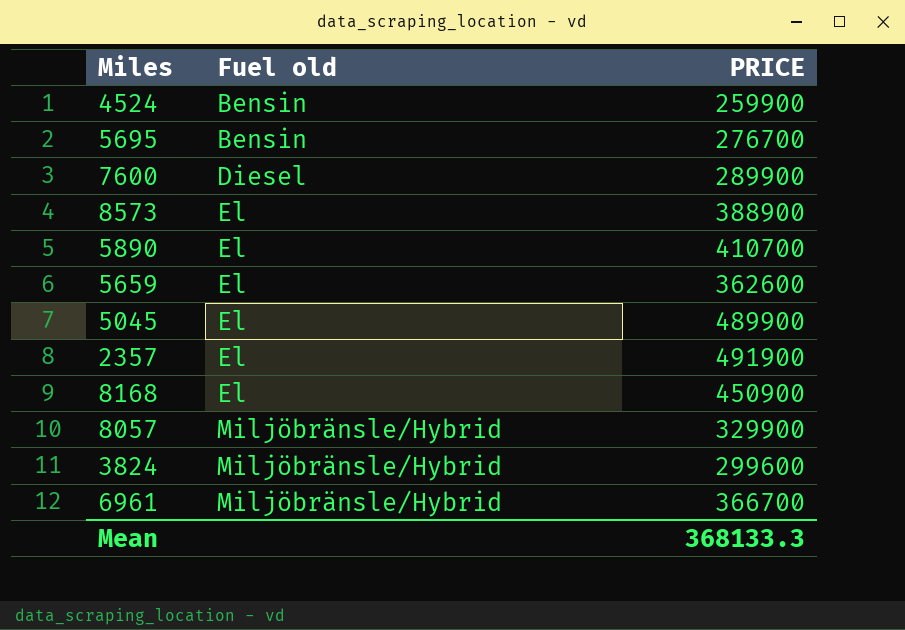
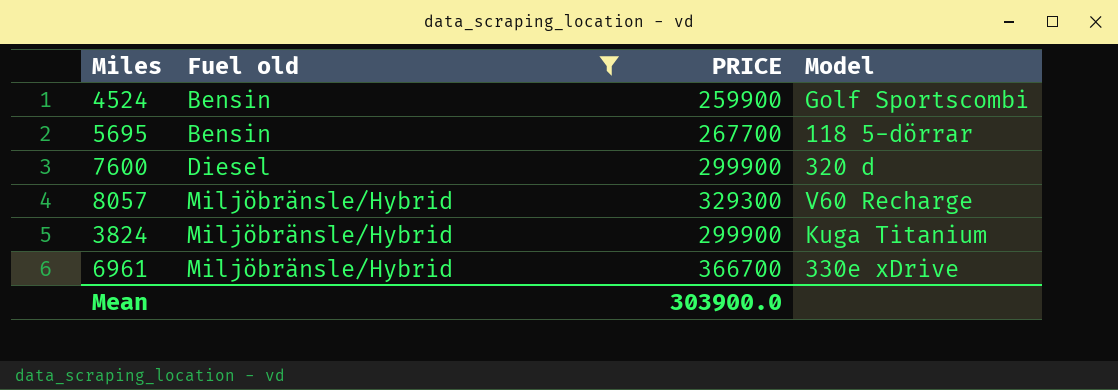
filter: none -> Fuel old != El
column Model | position: none -> 4
5695 | PRICE: 276700 -> 267700
7600 | PRICE: 289900 -> 299900
8057 | PRICE: 329900 -> 329300
3824 | PRICE: 299600 -> 299900
Mean | PRICE: 368133.3 -> 303900.0

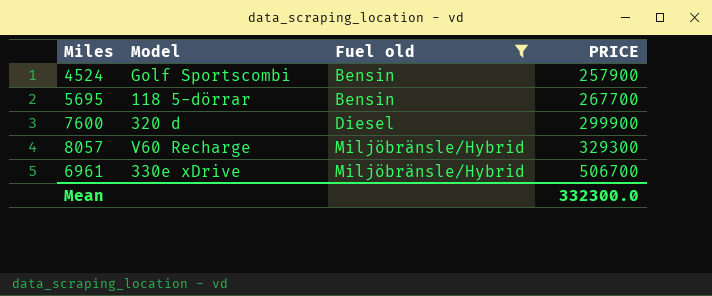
column Model | position: 4 -> 2
row 3824: Miljöbränsle/Hybrid | 299900 | Kuga Titanium -> none
4524 | PRICE: 259900 -> 257900
6961 | PRICE: 366700 -> 506700
Mean | PRICE: 303900.0 -> 332300.0

